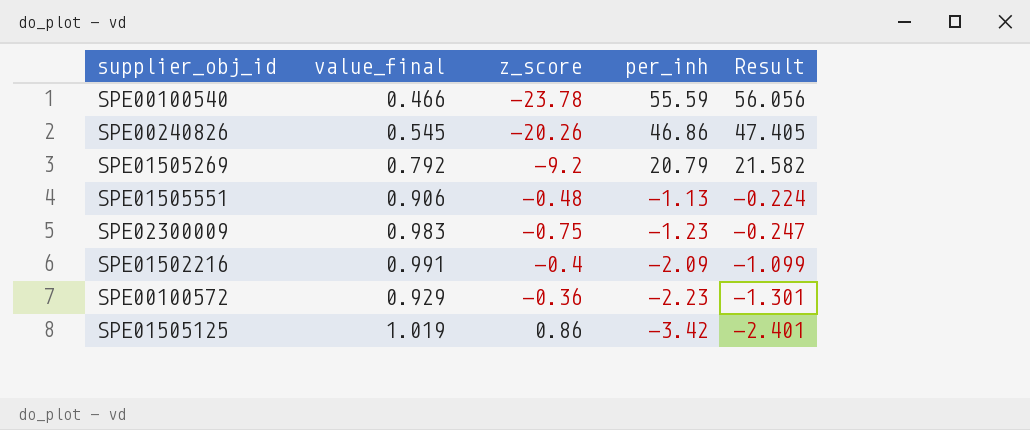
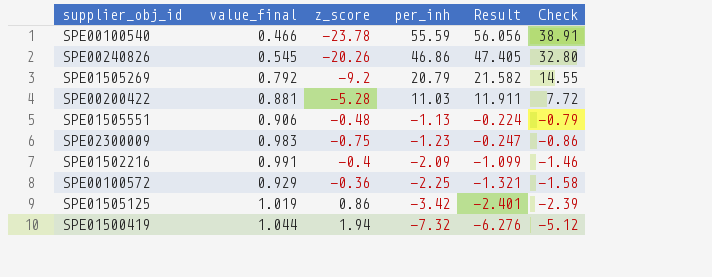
column Check | formula: none -> [per_inh] * 0.7
row SPE00200422: none -> 0.881 | -5.28 | 11.03 | 11.911 | 7.72
SPE00100572 | per_inh: -2.23 -> -2.25
SPE00100572 | Result: -1.301 -> -1.321
row SPE01500419: none -> 1.044 | 1.94 | -7.32 | -6.276 | -5.12

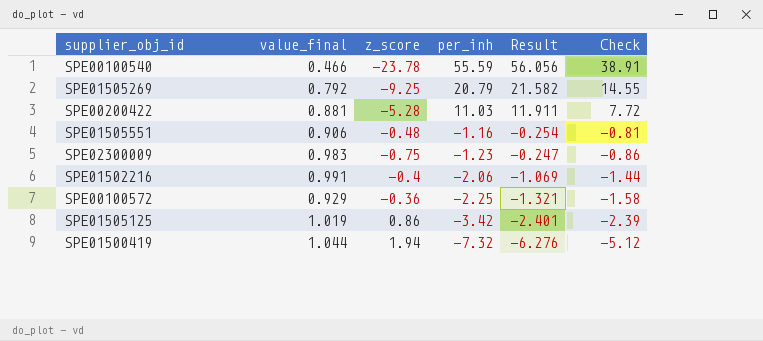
row SPE00240826: 0.545 | -20.26 | 46.86 | 47.405 | 32.80 -> none
SPE01505269 | z_score: -9.2 -> -9.25
SPE01505551 | per_inh: -1.13 -> -1.16
SPE01505551 | Result: -0.224 -> -0.254
SPE01505551 | Check: -0.79 -> -0.81
SPE01502216 | per_inh: -2.09 -> -2.06
SPE01502216 | Result: -1.099 -> -1.069
SPE01502216 | Check: -1.46 -> -1.44

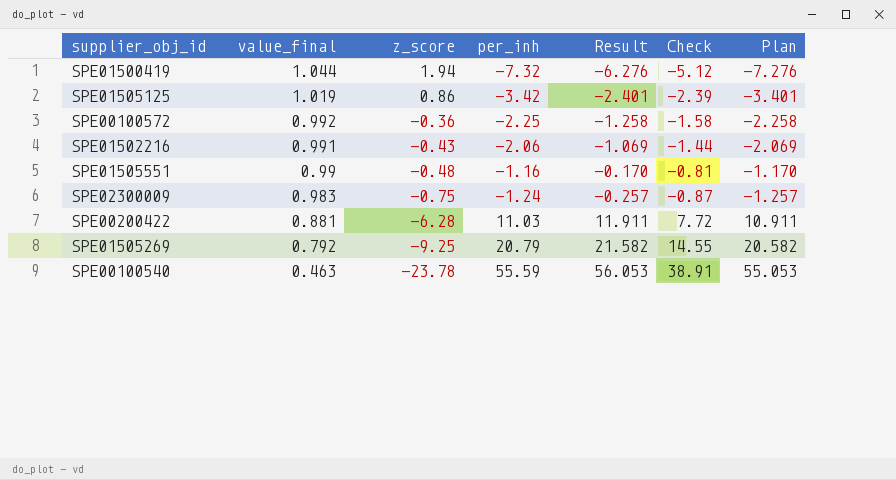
row order: per_inh descending -> value_final descending
column Plan | formula: none -> [Result] - 1
SPE00100572 | value_final: 0.929 -> 0.992
SPE00100572 | Result: -1.321 -> -1.258
SPE01502216 | z_score: -0.4 -> -0.43
SPE01505551 | value_final: 0.906 -> 0.99
SPE01505551 | Result: -0.254 -> -0.170
SPE02300009 | per_inh: -1.23 -> -1.24
SPE02300009 | Result: -0.247 -> -0.257
SPE02300009 | Check: -0.86 -> -0.87
SPE00200422 | z_score: -5.28 -> -6.28
SPE00100540 | value_final: 0.466 -> 0.463
SPE00100540 | Result: 56.056 -> 56.053

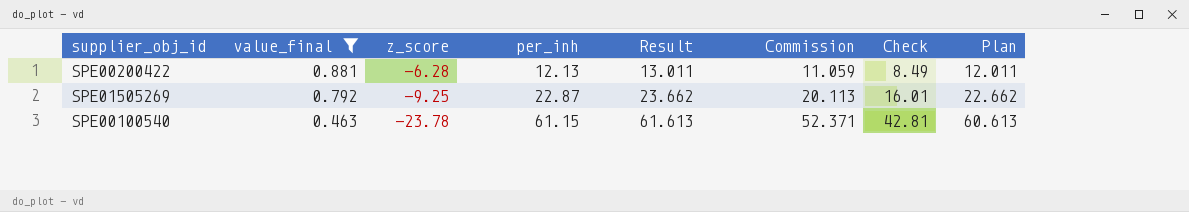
filter: none -> value_final <= 0.881
column Commission | formula: none -> [Result] * 0.85
SPE00200422 | per_inh: 11.03 -> 12.13
SPE00200422 | Result: 11.911 -> 13.011
SPE00200422 | Check: 7.72 -> 8.49
SPE00200422 | Plan: 10.911 -> 12.011
SPE01505269 | per_inh: 20.79 -> 22.87
SPE01505269 | Result: 21.582 -> 23.662
SPE01505269 | Check: 14.55 -> 16.01
SPE01505269 | Plan: 20.582 -> 22.662
SPE00100540 | per_inh: 55.59 -> 61.15
SPE00100540 | Result: 56.053 -> 61.613
SPE00100540 | Check: 38.91 -> 42.81
SPE00100540 | Plan: 55.053 -> 60.613

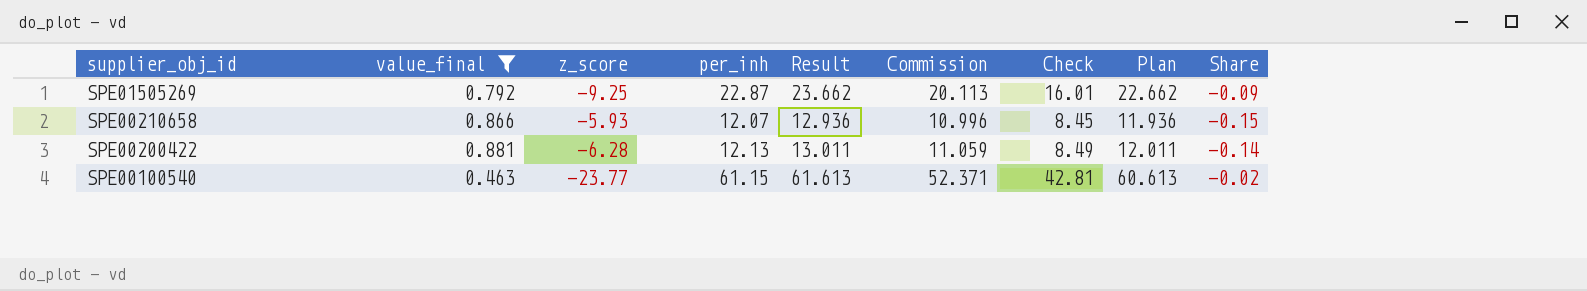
row order: value_final descending -> supplier_obj_id descending
column Share | formula: none -> [value_final] / [z_score]
row SPE00210658: none -> 0.866 | -5.93 | 12.07 | 12.936 | 10.996 | 8.45 | 11.936 | -0.15
SPE00100540 | z_score: -23.78 -> -23.77

